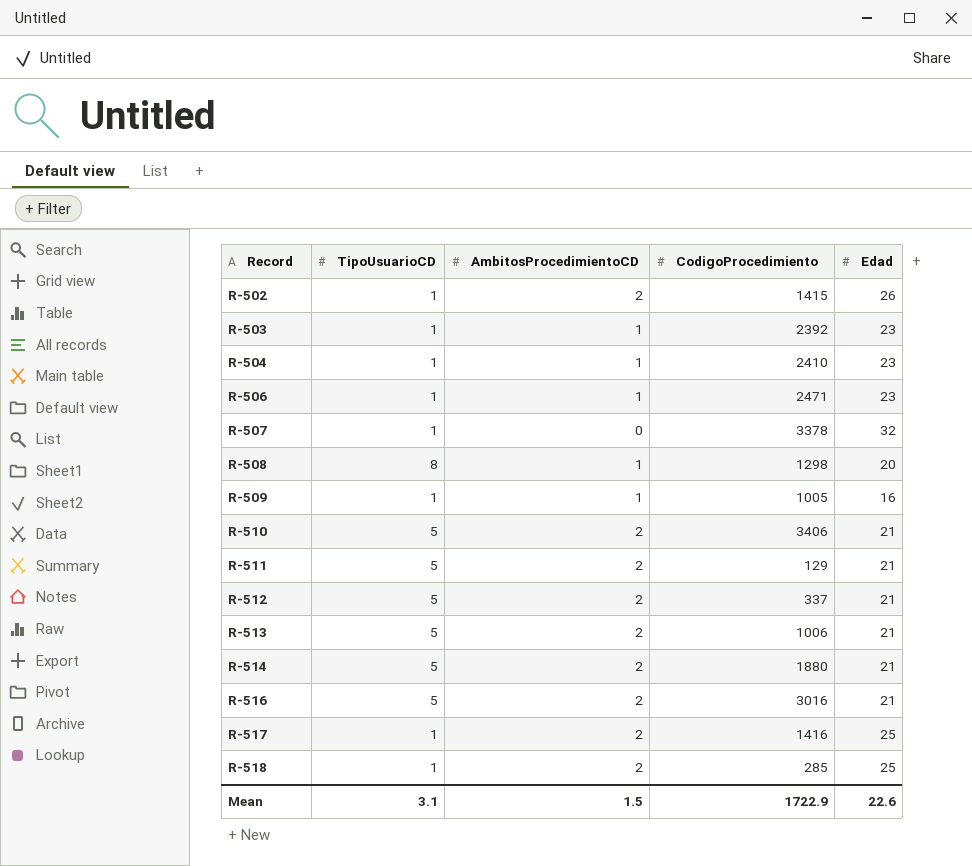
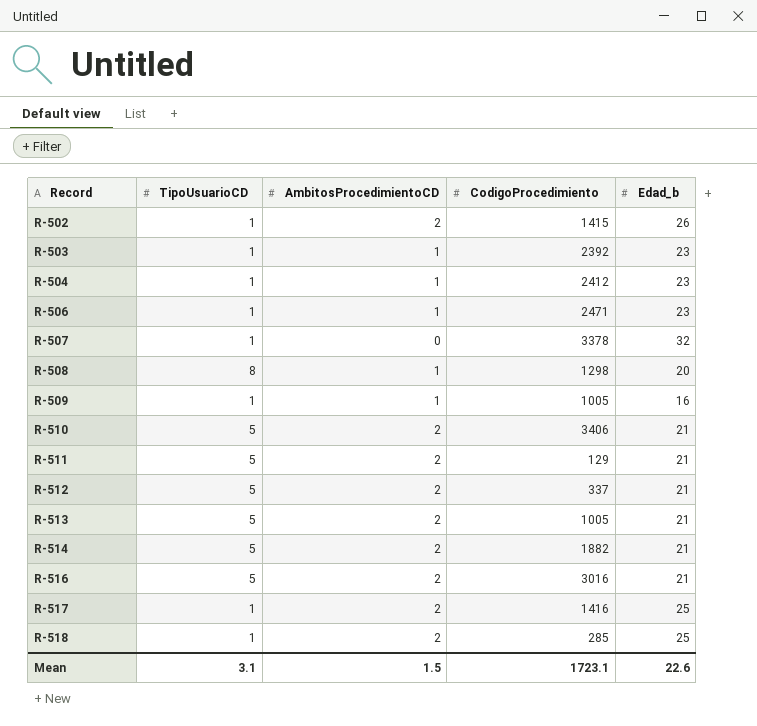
column name: Edad -> Edad_b
R-504 | CodigoProcedimiento: 2410 -> 2412
R-513 | CodigoProcedimiento: 1006 -> 1005
R-514 | CodigoProcedimiento: 1880 -> 1882
Mean | CodigoProcedimiento: 1722.9 -> 1723.1

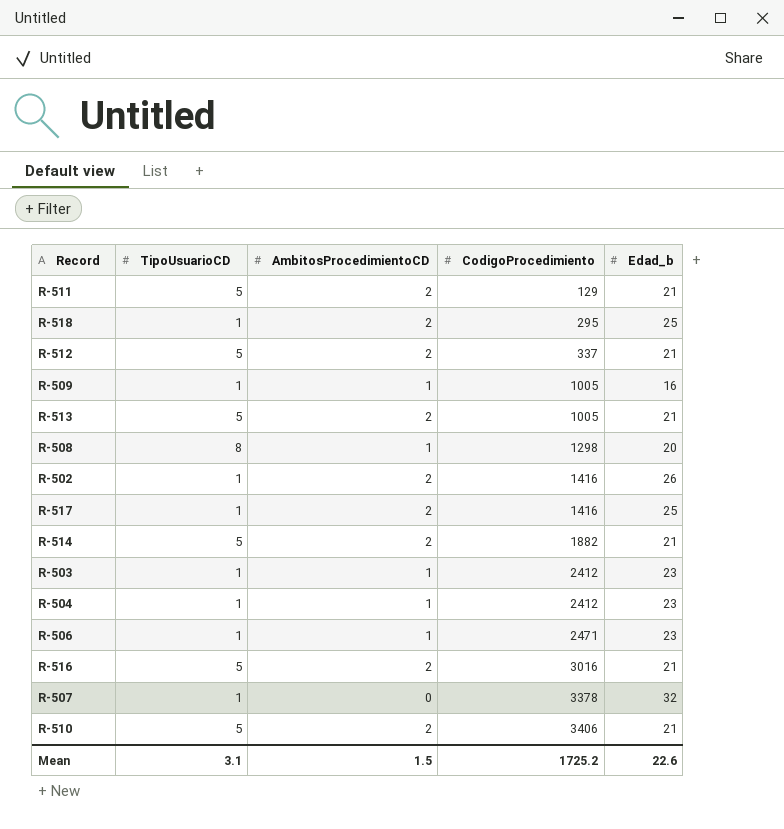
row order: Record ascending -> CodigoProcedimiento ascending
R-518 | CodigoProcedimiento: 285 -> 295
R-502 | CodigoProcedimiento: 1415 -> 1416
R-503 | CodigoProcedimiento: 2392 -> 2412
Mean | CodigoProcedimiento: 1723.1 -> 1725.2

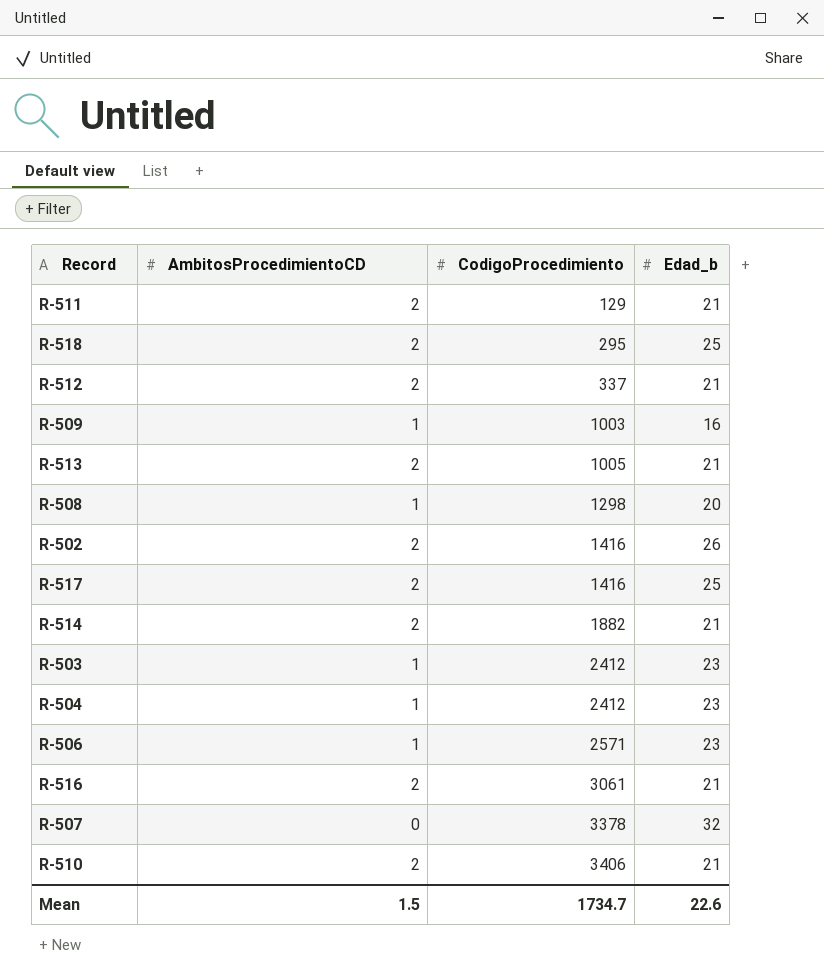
column TipoUsuarioCD | position: 2 -> none
R-509 | CodigoProcedimiento: 1005 -> 1003
R-506 | CodigoProcedimiento: 2471 -> 2571
R-516 | CodigoProcedimiento: 3016 -> 3061
Mean | CodigoProcedimiento: 1725.2 -> 1734.7

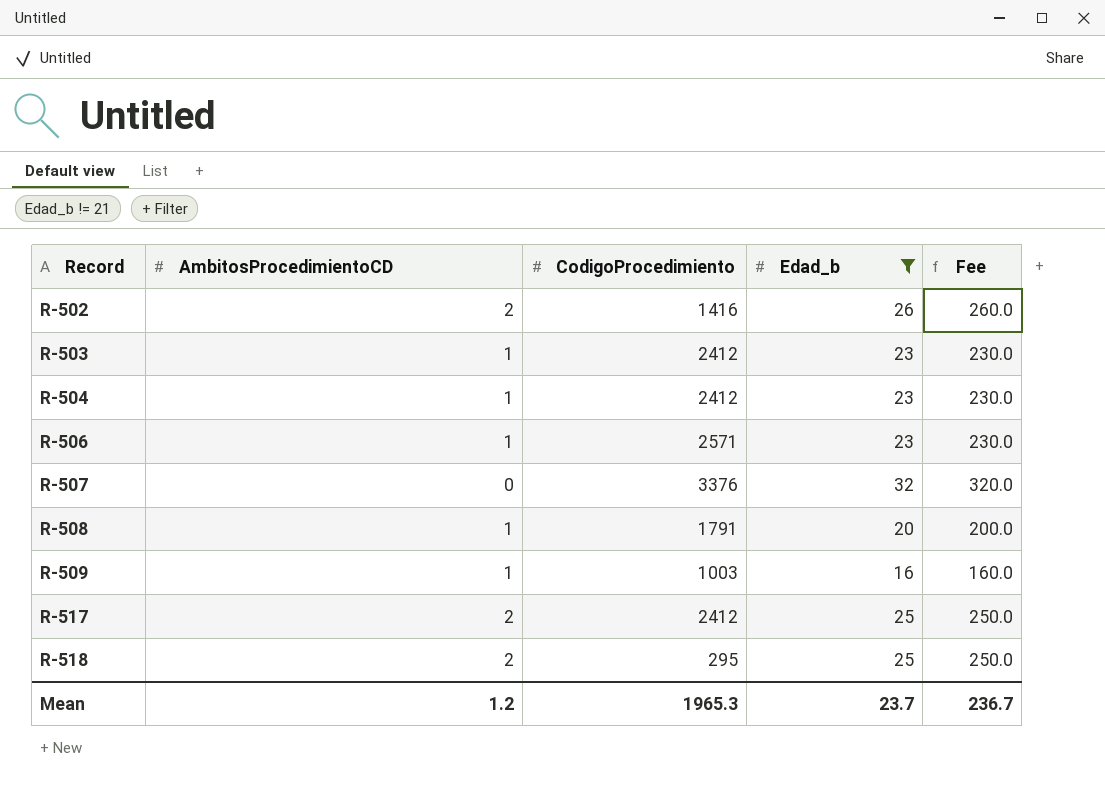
filter: none -> Edad_b != 21
row order: CodigoProcedimiento ascending -> Record ascending
column Fee | formula: none -> [Edad_b] * 10
R-507 | CodigoProcedimiento: 3378 -> 3376
R-508 | CodigoProcedimiento: 1298 -> 1791
R-517 | CodigoProcedimiento: 1416 -> 2412
Mean | AmbitosProcedimientoCD: 1.5 -> 1.2
Mean | CodigoProcedimiento: 1734.7 -> 1965.3
Mean | Edad_b: 22.6 -> 23.7

